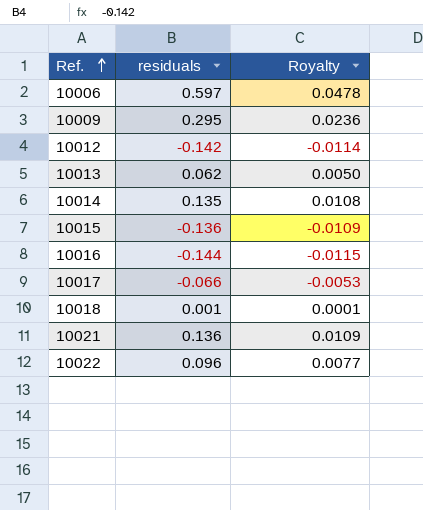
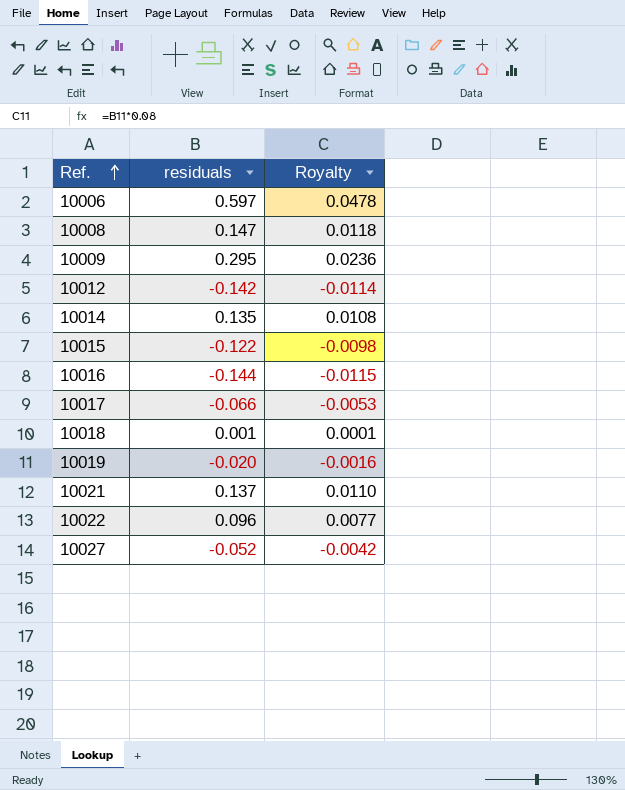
row 10013: 0.062 | 0.0050 -> none
row 10008: none -> 0.147 | 0.0118
10015 | residuals: -0.136 -> -0.122
10015 | Royalty: -0.0109 -> -0.0098
row 10019: none -> -0.020 | -0.0016
10021 | residuals: 0.136 -> 0.137
10021 | Royalty: 0.0109 -> 0.0110
row 10027: none -> -0.052 | -0.0042

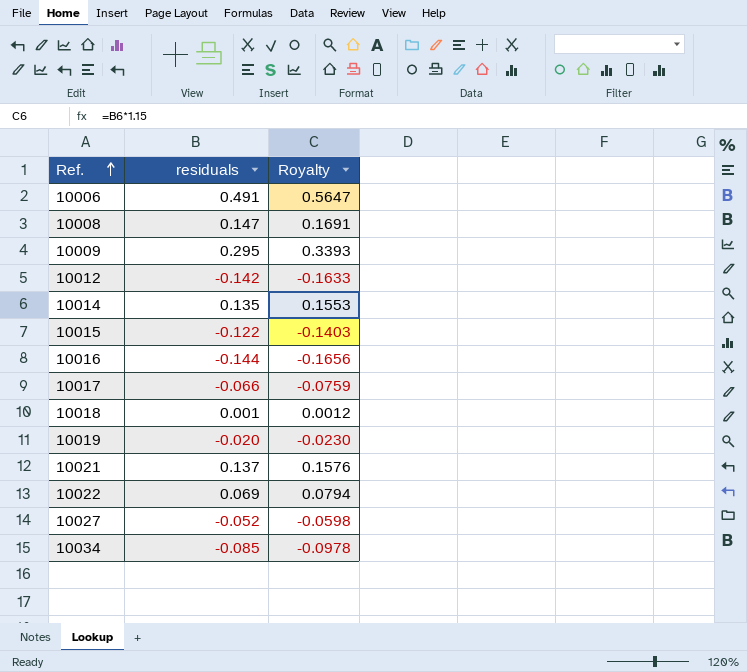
column Royalty | formula: [residuals] * 0.08 -> [residuals] * 1.15
10006 | residuals: 0.597 -> 0.491
10022 | residuals: 0.096 -> 0.069
row 10034: none -> -0.085 | -0.0978

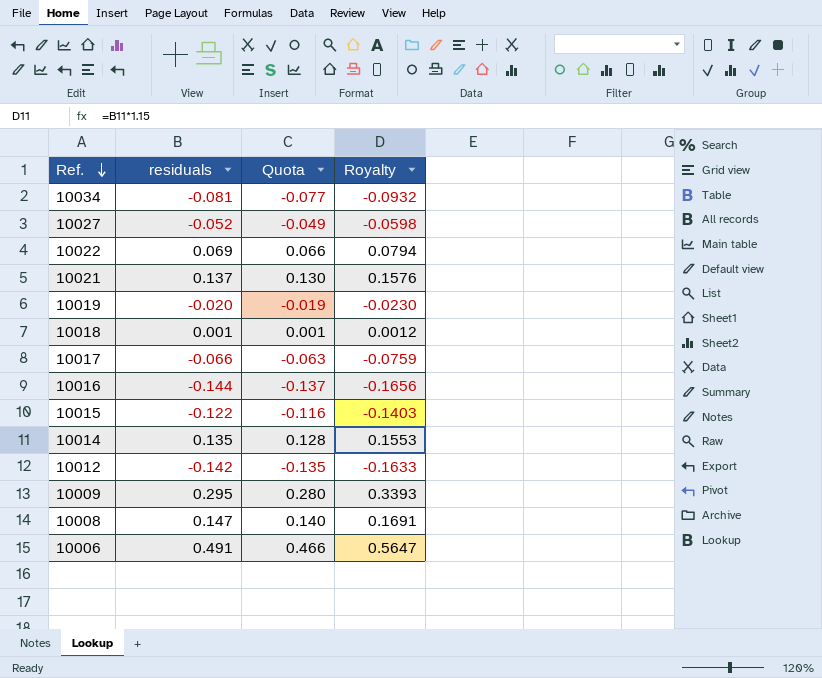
row order: Ref. ascending -> Ref. descending
column Quota | formula: none -> [residuals] * 0.95
10034 | residuals: -0.085 -> -0.081
10034 | Royalty: -0.0978 -> -0.0932

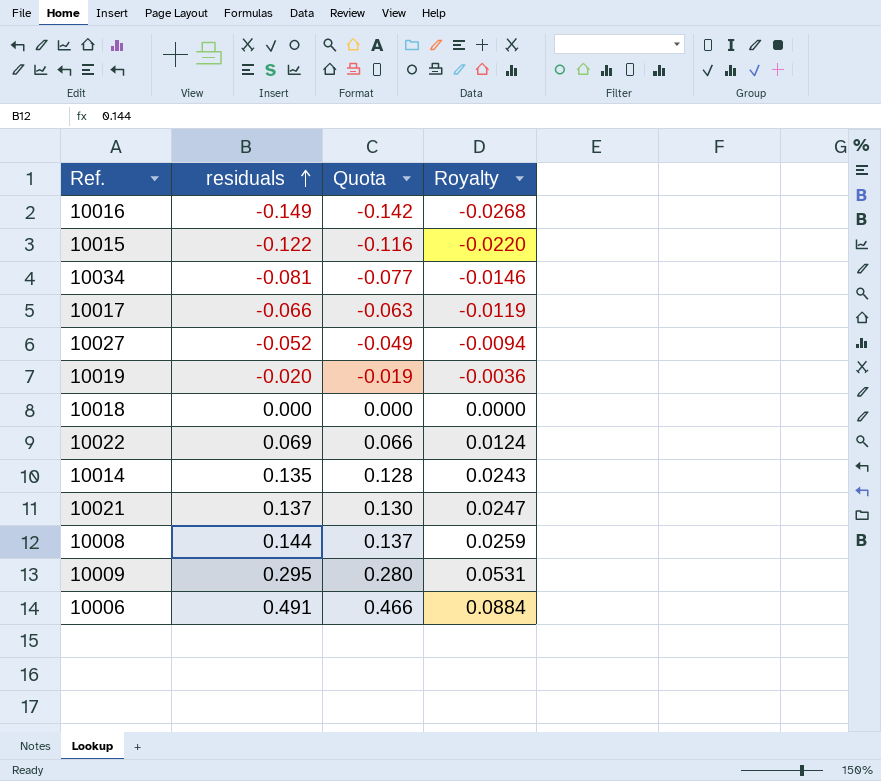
row order: Ref. descending -> residuals ascending
column Royalty | formula: [residuals] * 1.15 -> [residuals] * 0.18
row 10012: -0.142 | -0.135 | -0.1633 -> none
10016 | residuals: -0.144 -> -0.149
10016 | Quota: -0.137 -> -0.142
10018 | residuals: 0.001 -> 0.000
10018 | Quota: 0.001 -> 0.000
10008 | residuals: 0.147 -> 0.144
10008 | Quota: 0.140 -> 0.137

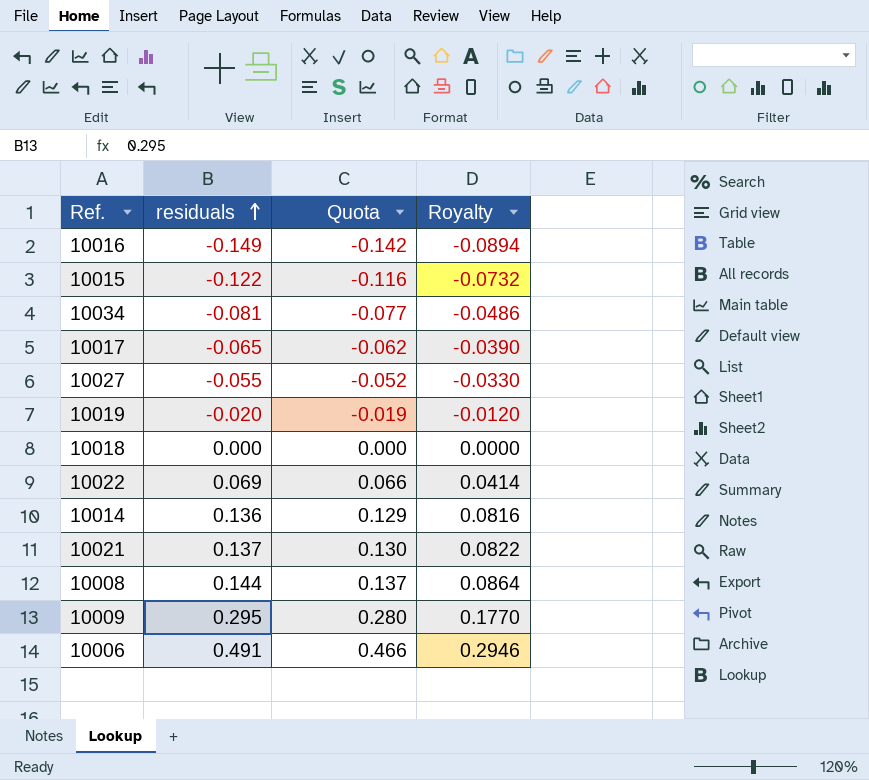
column Royalty | formula: [residuals] * 0.18 -> [residuals] * 0.6
10017 | residuals: -0.066 -> -0.065
10017 | Quota: -0.063 -> -0.062
10027 | residuals: -0.052 -> -0.055
10027 | Quota: -0.049 -> -0.052
10014 | residuals: 0.135 -> 0.136
10014 | Quota: 0.128 -> 0.129

